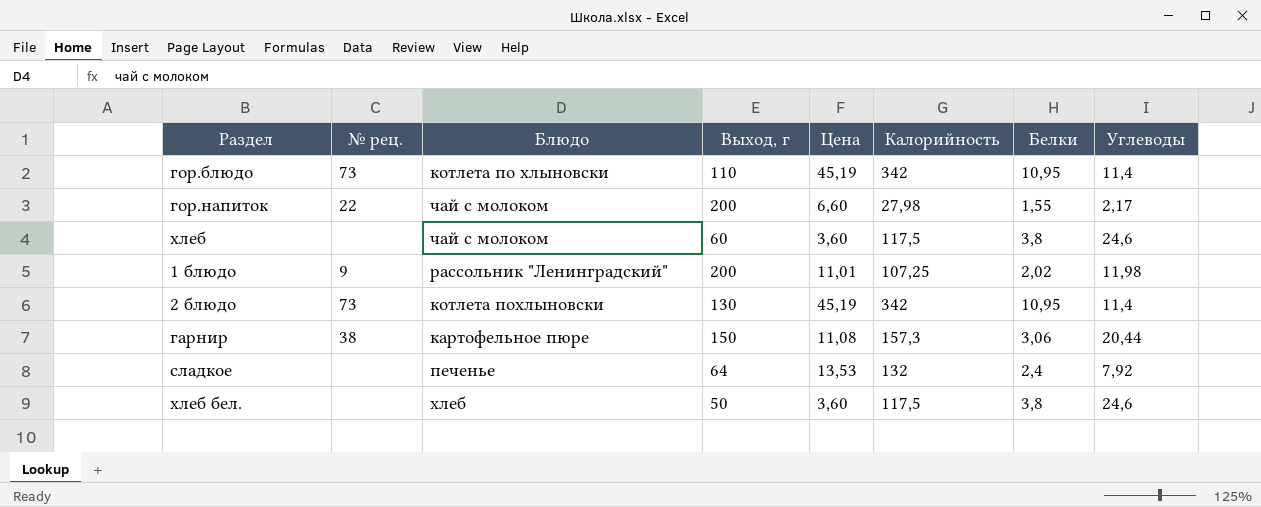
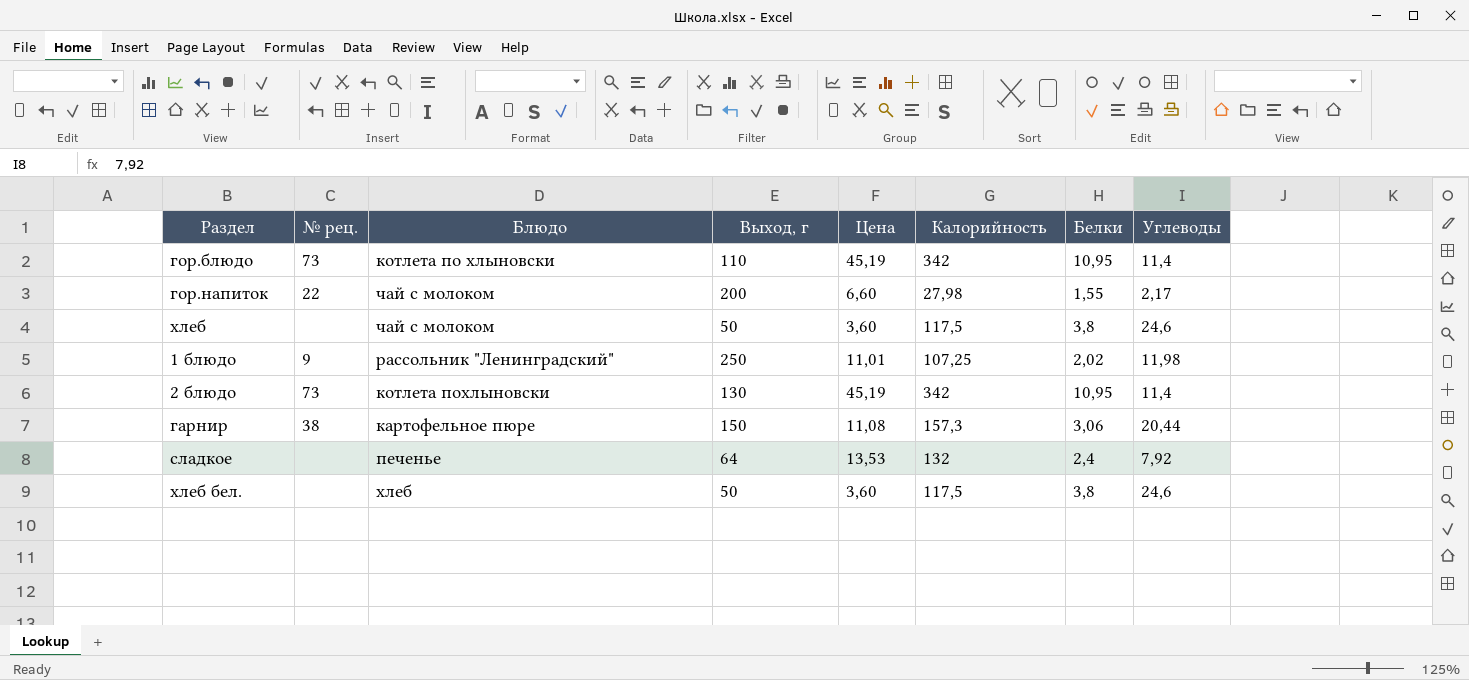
хлеб | Выход, г: 60 -> 50
1 блюдо | Выход, г: 200 -> 250

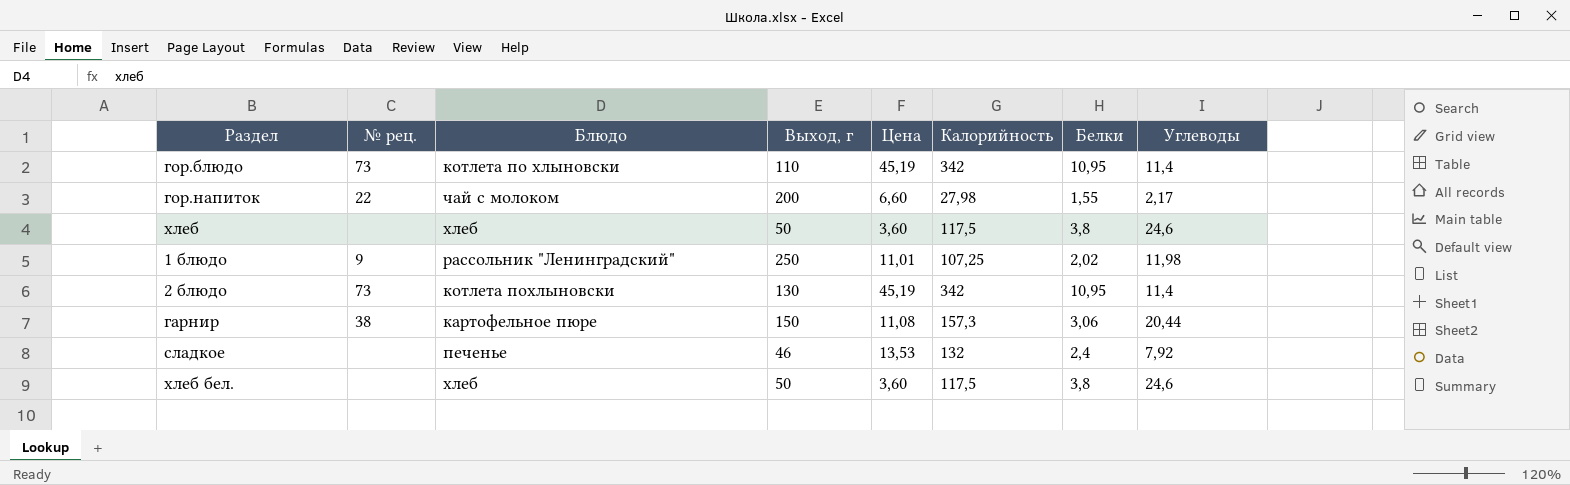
хлеб | Блюдо: чай с молоком -> хлеб
сладкое | Выход, г: 64 -> 46

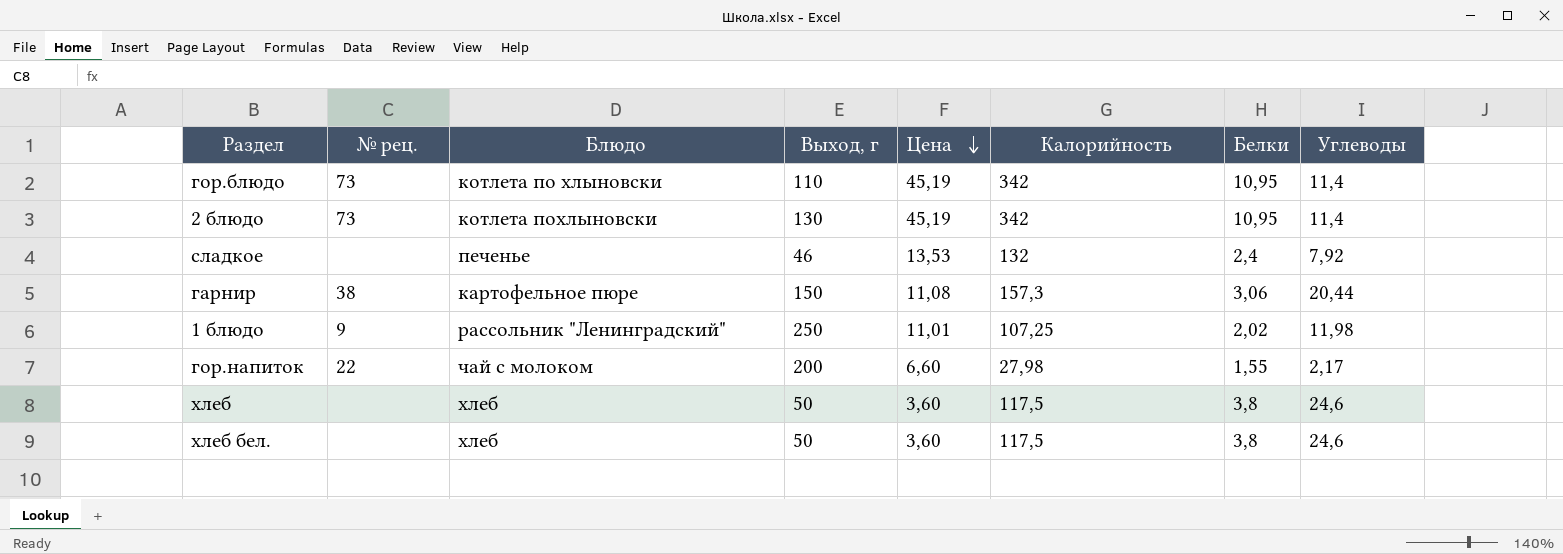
row order: none -> Цена descending

